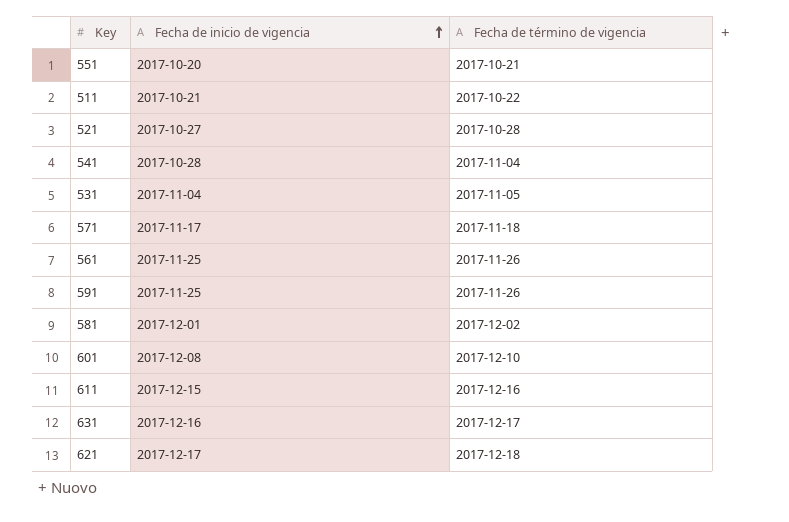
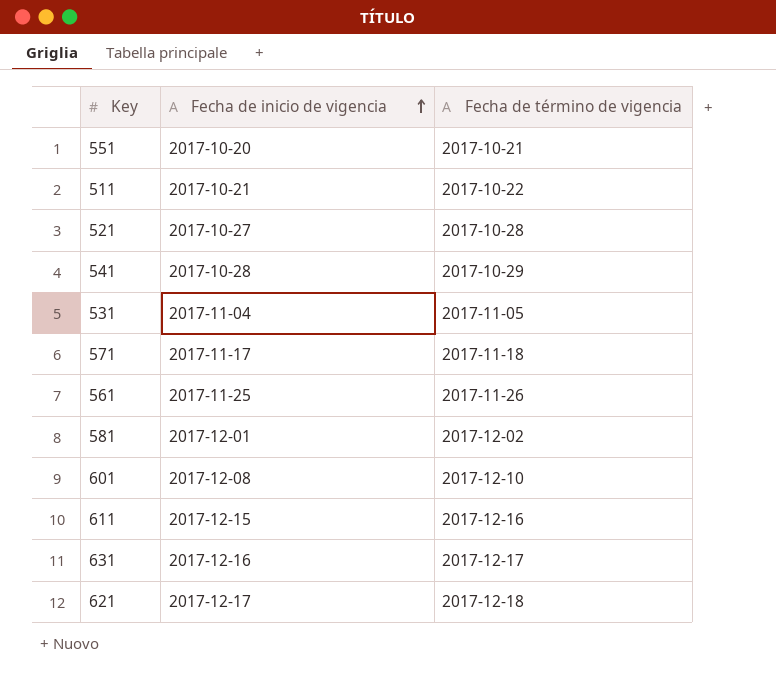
row 591: 2017-11-25 | 2017-11-26 -> none
541 | Fecha de término de vigencia: 2017-11-04 -> 2017-10-29

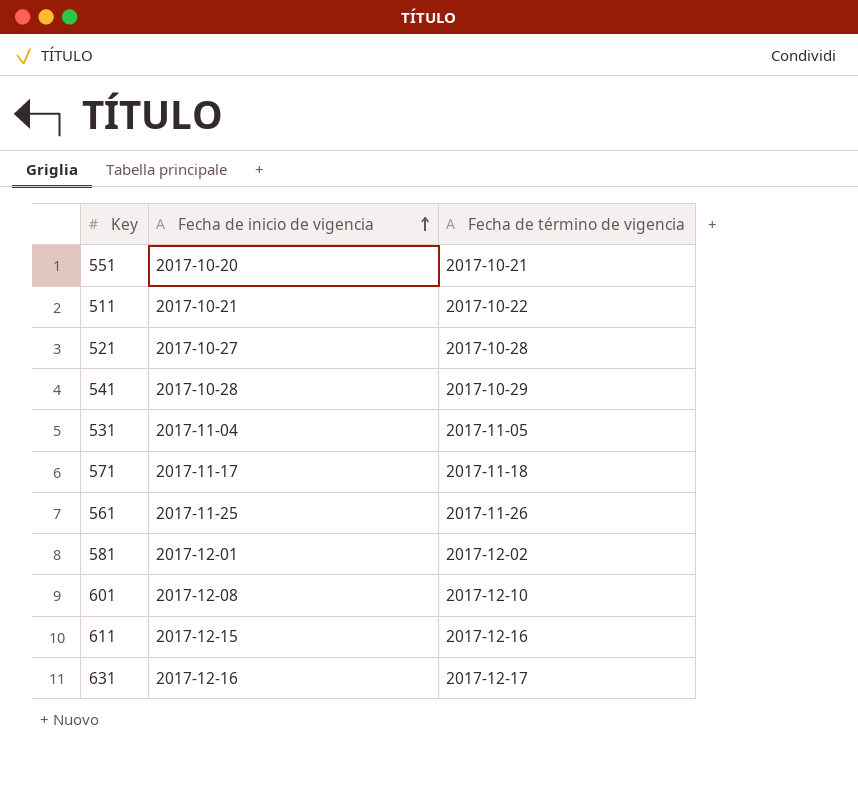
row 621: 2017-12-17 | 2017-12-18 -> none

